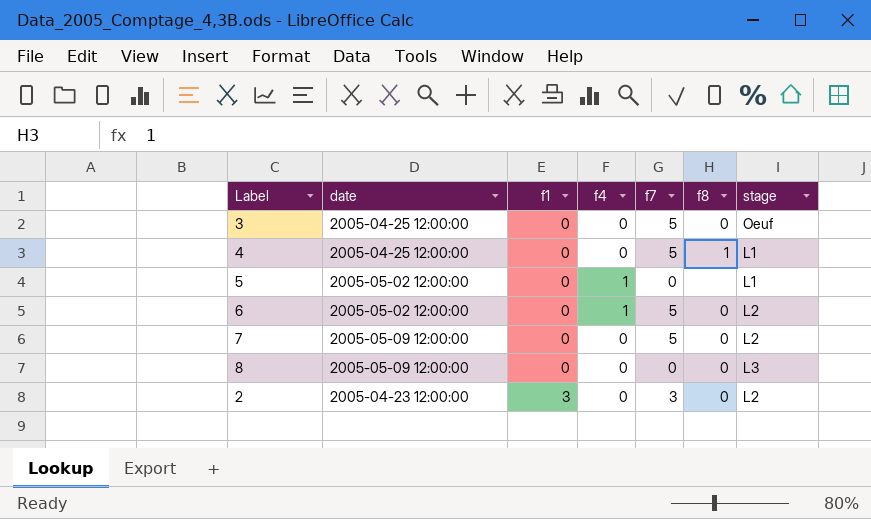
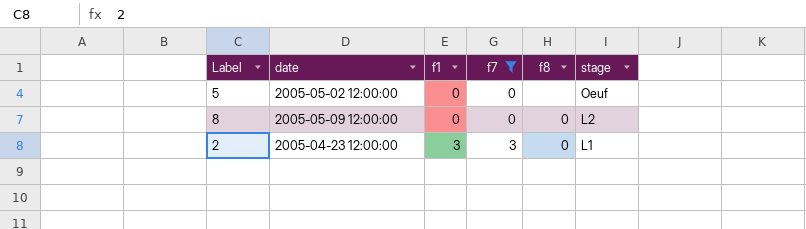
filter: none -> f7 != 5
column f4 | position: 4 -> none
5 | stage: L1 -> Oeuf
8 | stage: L3 -> L2
2 | stage: L2 -> L1

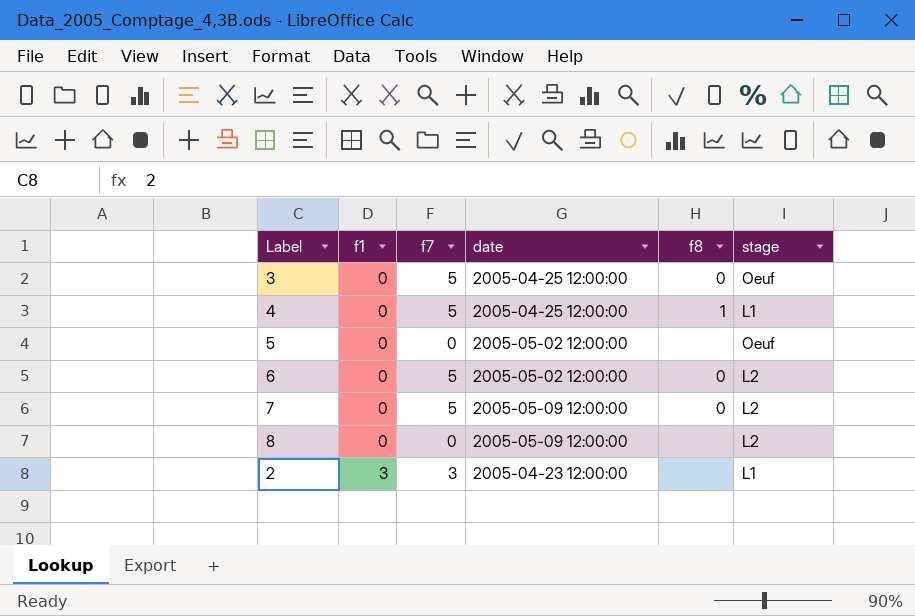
filter: f7 != 5 -> none
column date | position: 2 -> 4
8 | f8: 0 -> none
2 | f8: 0 -> none

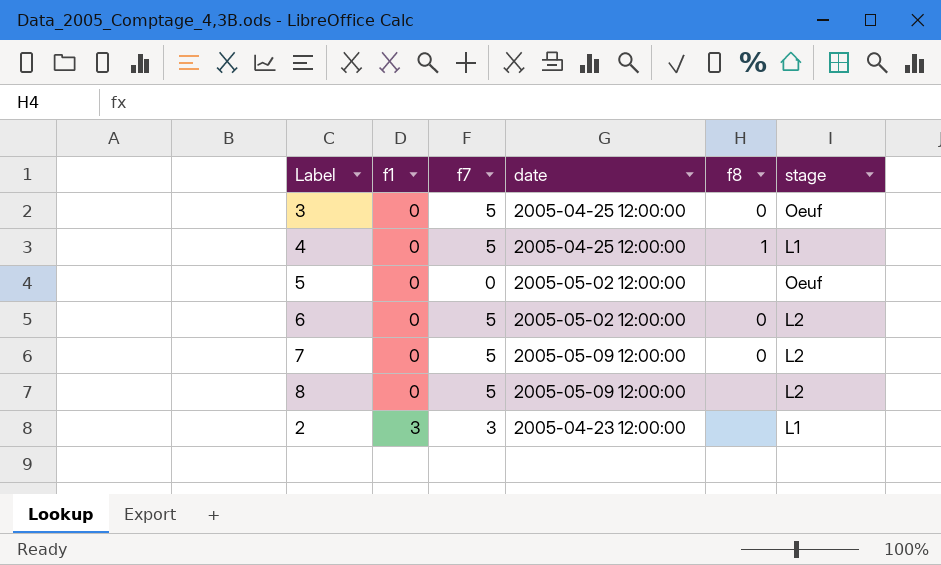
8 | f7: 0 -> 5

